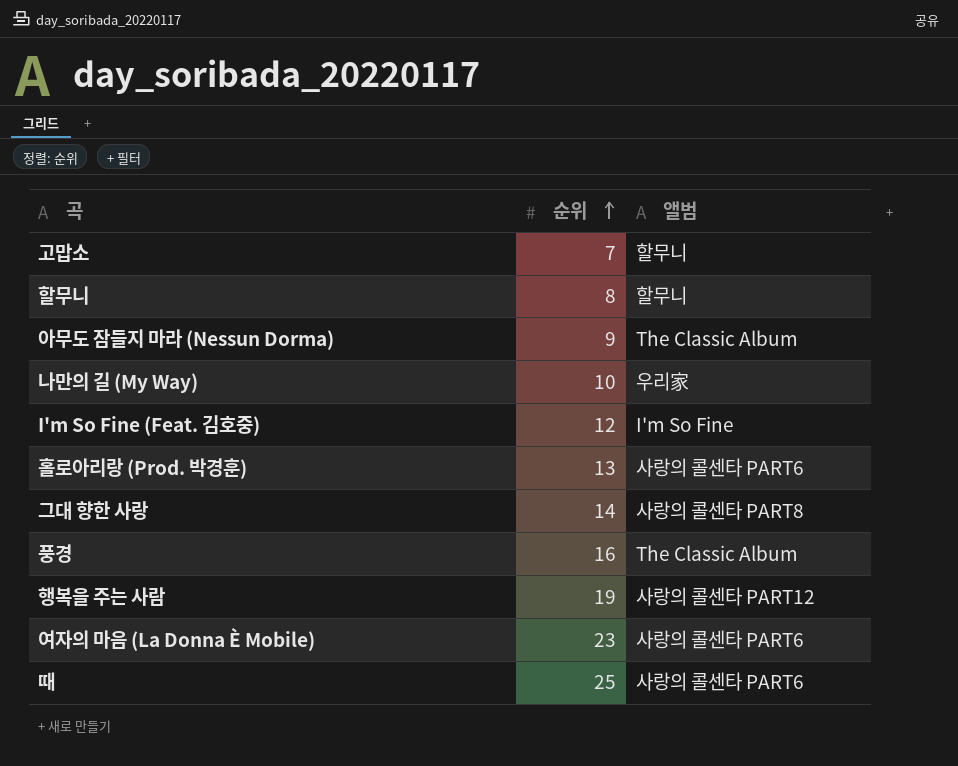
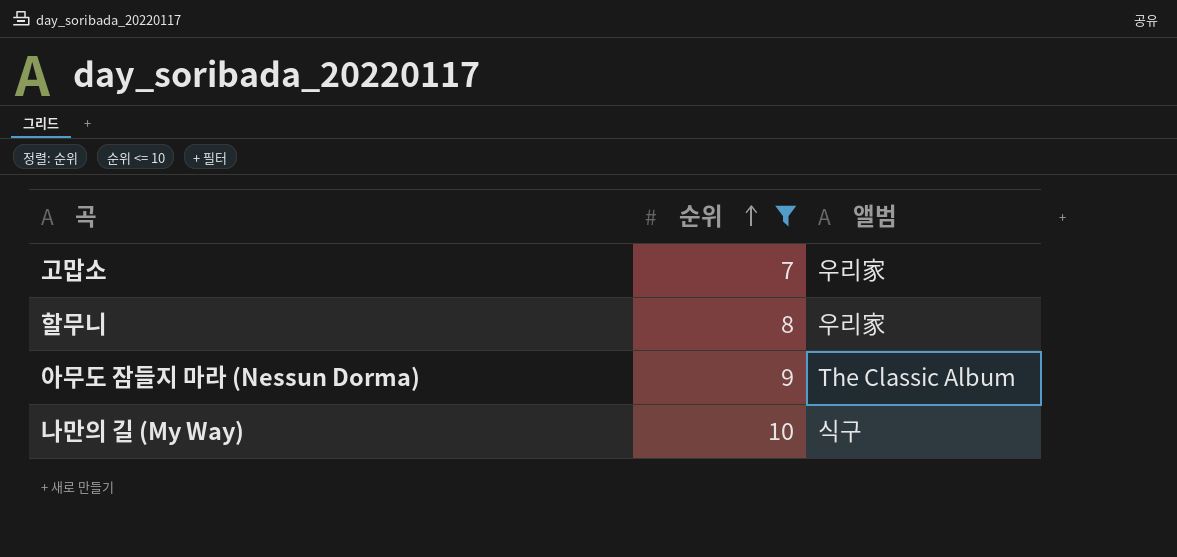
filter: none -> 순위 <= 10
고맙소 | 앨범: 할무니 -> 우리家
할무니 | 앨범: 할무니 -> 우리家
나만의 길 (My Way) | 앨범: 우리家 -> 식구

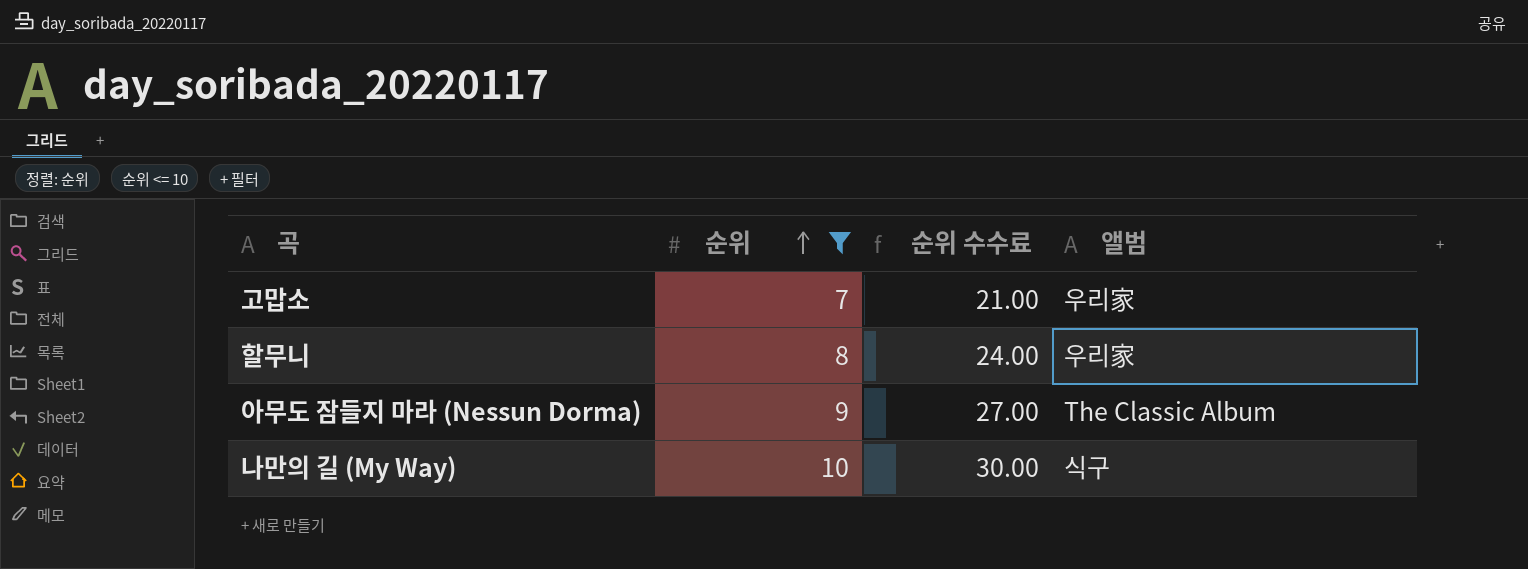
column 순위 수수료 | formula: none -> [순위] * 3

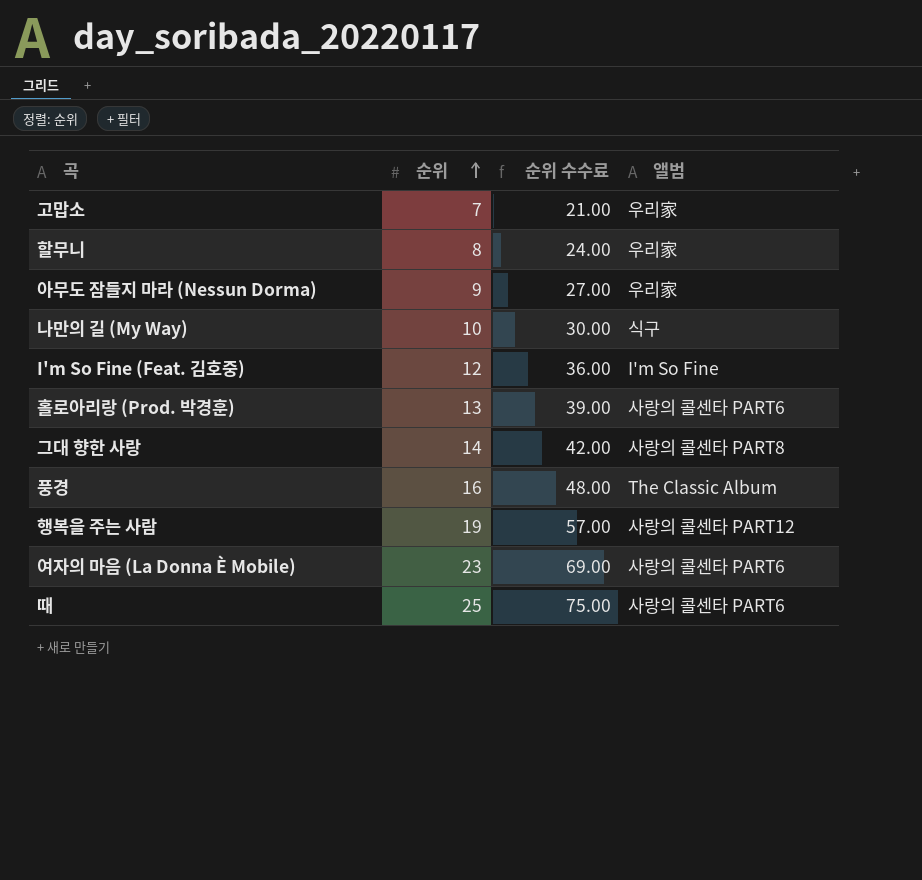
filter: 순위 <= 10 -> none
아무도 잠들지 마라 (Nessun Dorma) | 앨범: The Classic Album -> 우리家

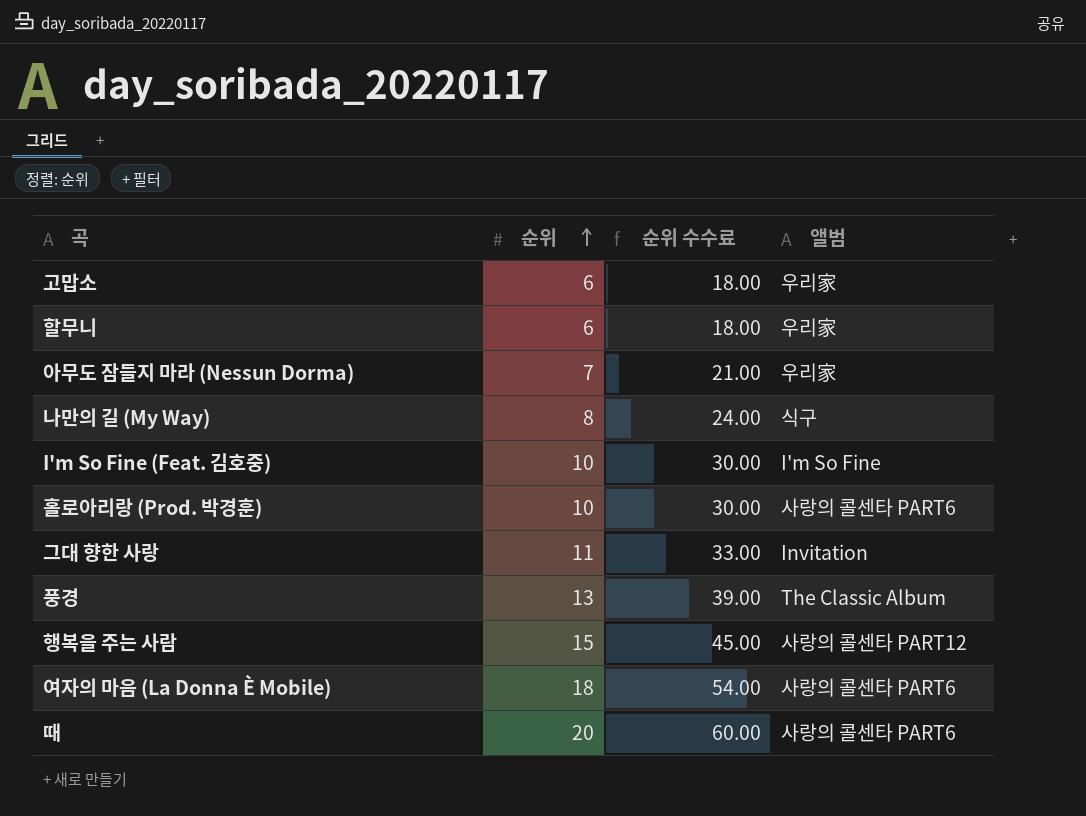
고맙소 | 순위: 7 -> 6
고맙소 | 순위 수수료: 21.00 -> 18.00
할무니 | 순위: 8 -> 6
할무니 | 순위 수수료: 24.00 -> 18.00
아무도 잠들지 마라 (Nessun Dorma) | 순위: 9 -> 7
아무도 잠들지 마라 (Nessun Dorma) | 순위 수수료: 27.00 -> 21.00
나만의 길 (My Way) | 순위: 10 -> 8
나만의 길 (My Way) | 순위 수수료: 30.00 -> 24.00
I'm So Fine (Feat. 김호중) | 순위: 12 -> 10
I'm So Fine (Feat. 김호중) | 순위 수수료: 36.00 -> 30.00
홀로아리랑 (Prod. 박경훈) | 순위: 13 -> 10
홀로아리랑 (Prod. 박경훈) | 순위 수수료: 39.00 -> 30.00
그대 향한 사랑 | 순위: 14 -> 11
그대 향한 사랑 | 순위 수수료: 42.00 -> 33.00
그대 향한 사랑 | 앨범: 사랑의 콜센타 PART8 -> Invitation
풍경 | 순위: 16 -> 13
풍경 | 순위 수수료: 48.00 -> 39.00
행복을 주는 사람 | 순위: 19 -> 15
행복을 주는 사람 | 순위 수수료: 57.00 -> 45.00
여자의 마음 (La Donna È Mobile) | 순위: 23 -> 18
여자의 마음 (La Donna È Mobile) | 순위 수수료: 69.00 -> 54.00
때 | 순위: 25 -> 20
때 | 순위 수수료: 75.00 -> 60.00

